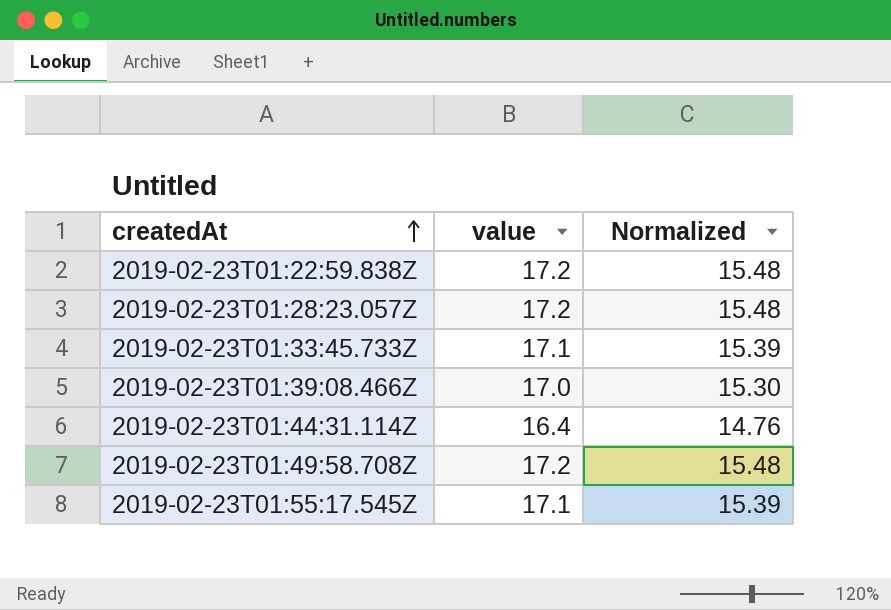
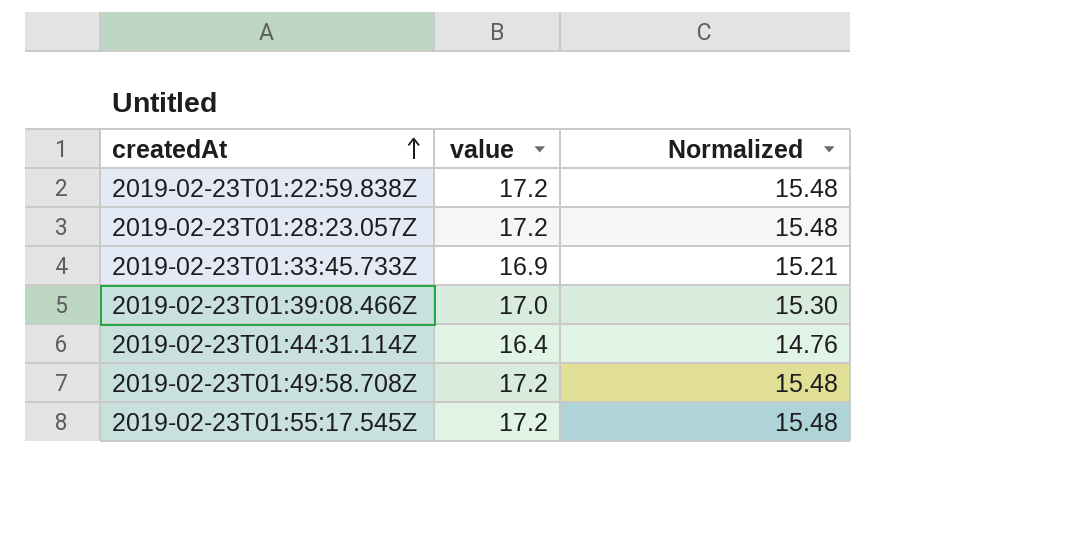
2019-02-23T01:33:45.733Z | value: 17.1 -> 16.9
2019-02-23T01:33:45.733Z | Normalized: 15.39 -> 15.21
2019-02-23T01:55:17.545Z | value: 17.1 -> 17.2
2019-02-23T01:55:17.545Z | Normalized: 15.39 -> 15.48

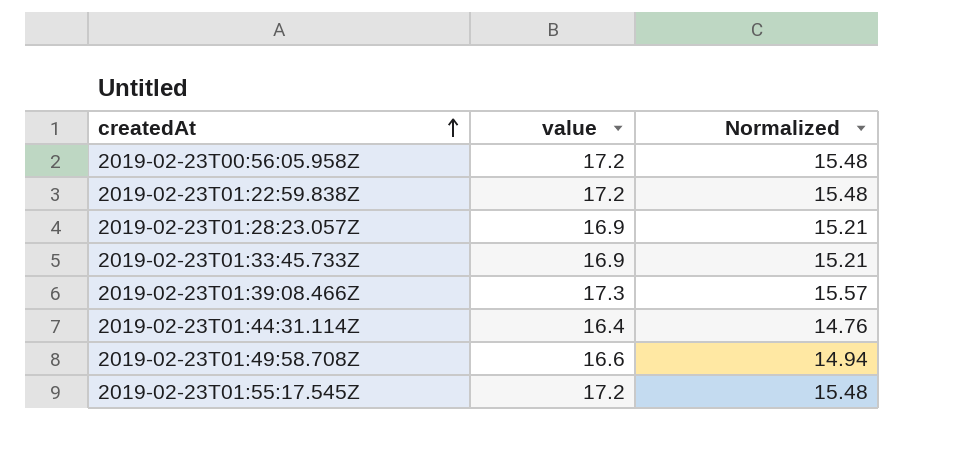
row 2019-02-23T00:56:05.958Z: none -> 17.2 | 15.48
2019-02-23T01:28:23.057Z | value: 17.2 -> 16.9
2019-02-23T01:28:23.057Z | Normalized: 15.48 -> 15.21
2019-02-23T01:39:08.466Z | value: 17.0 -> 17.3
2019-02-23T01:39:08.466Z | Normalized: 15.30 -> 15.57
2019-02-23T01:49:58.708Z | value: 17.2 -> 16.6
2019-02-23T01:49:58.708Z | Normalized: 15.48 -> 14.94

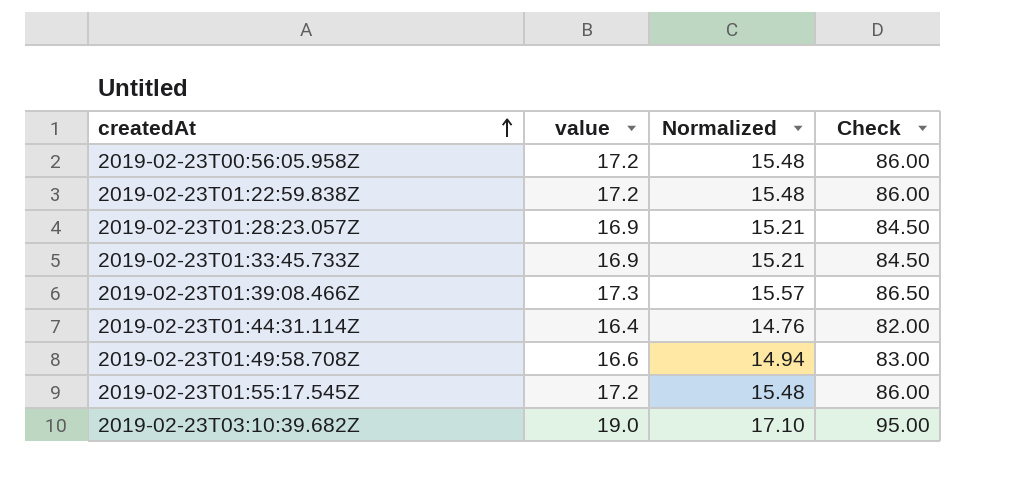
column Check | formula: none -> [value] * 5
row 2019-02-23T03:10:39.682Z: none -> 19.0 | 17.10 | 95.00

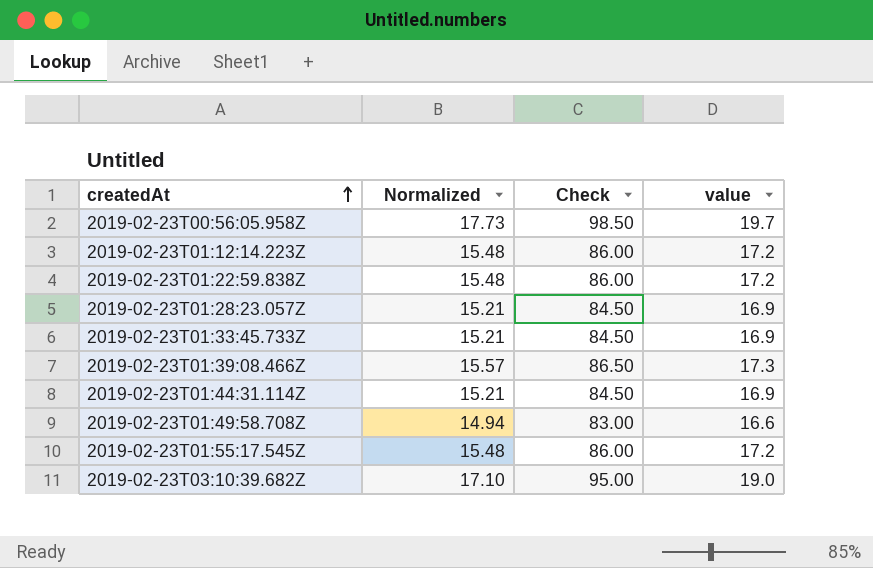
column value | position: 2 -> 4
2019-02-23T00:56:05.958Z | Normalized: 15.48 -> 17.73
2019-02-23T00:56:05.958Z | Check: 86.00 -> 98.50
2019-02-23T00:56:05.958Z | value: 17.2 -> 19.7
row 2019-02-23T01:12:14.223Z: none -> 15.48 | 86.00 | 17.2
2019-02-23T01:44:31.114Z | Normalized: 14.76 -> 15.21
2019-02-23T01:44:31.114Z | Check: 82.00 -> 84.50
2019-02-23T01:44:31.114Z | value: 16.4 -> 16.9

